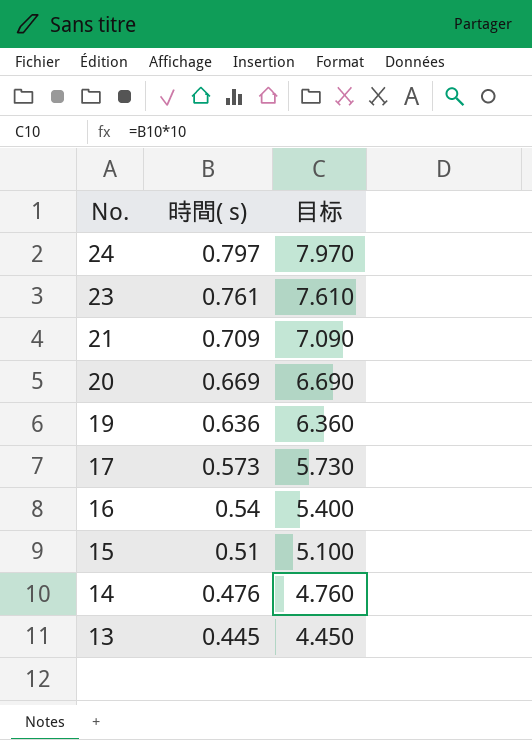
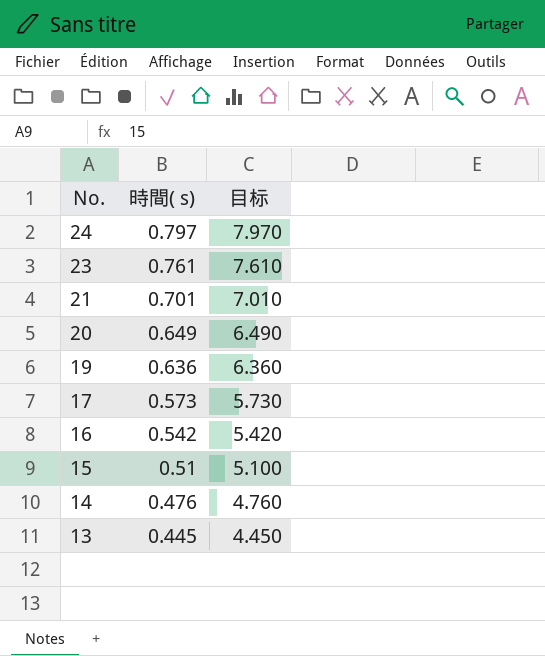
21 | 時間( s): 0.709 -> 0.701
21 | 目标: 7.090 -> 7.010
20 | 時間( s): 0.669 -> 0.649
20 | 目标: 6.690 -> 6.490
16 | 時間( s): 0.54 -> 0.542
16 | 目标: 5.400 -> 5.420

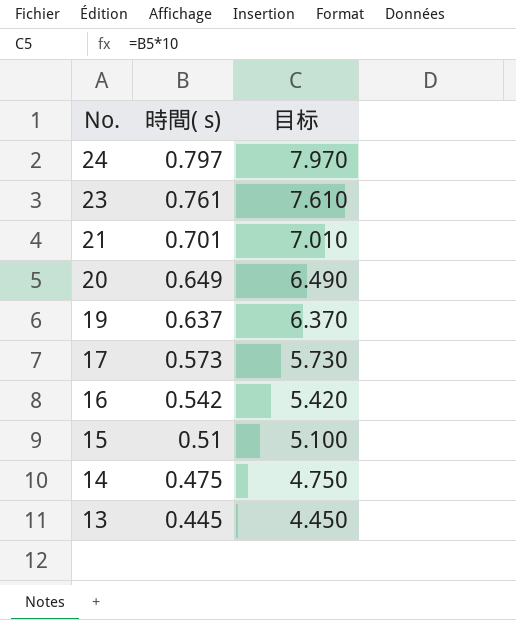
19 | 時間( s): 0.636 -> 0.637
19 | 目标: 6.360 -> 6.370
14 | 時間( s): 0.476 -> 0.475
14 | 目标: 4.760 -> 4.750

